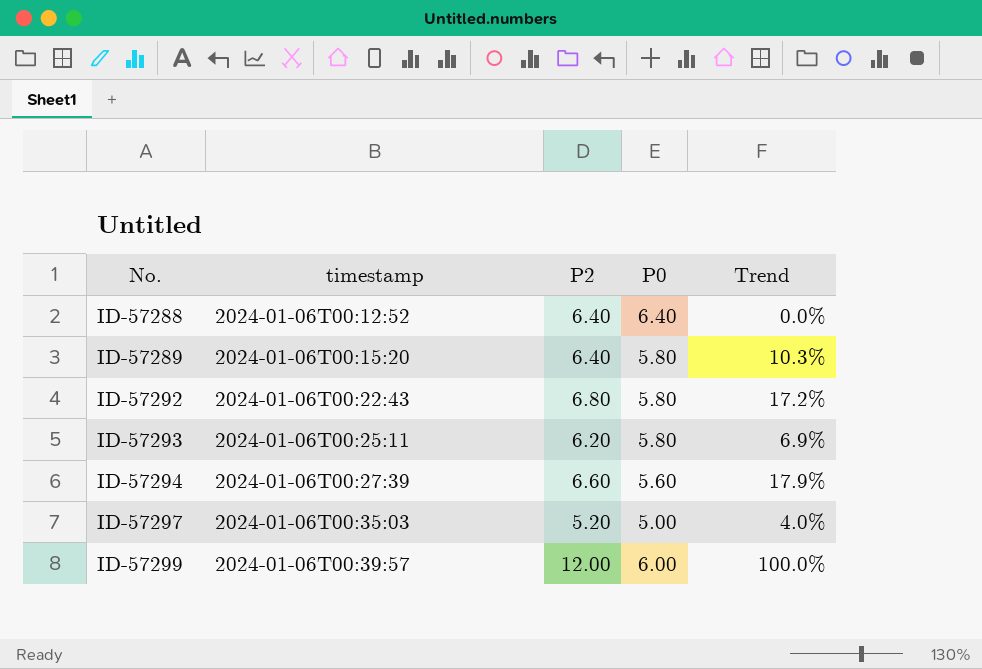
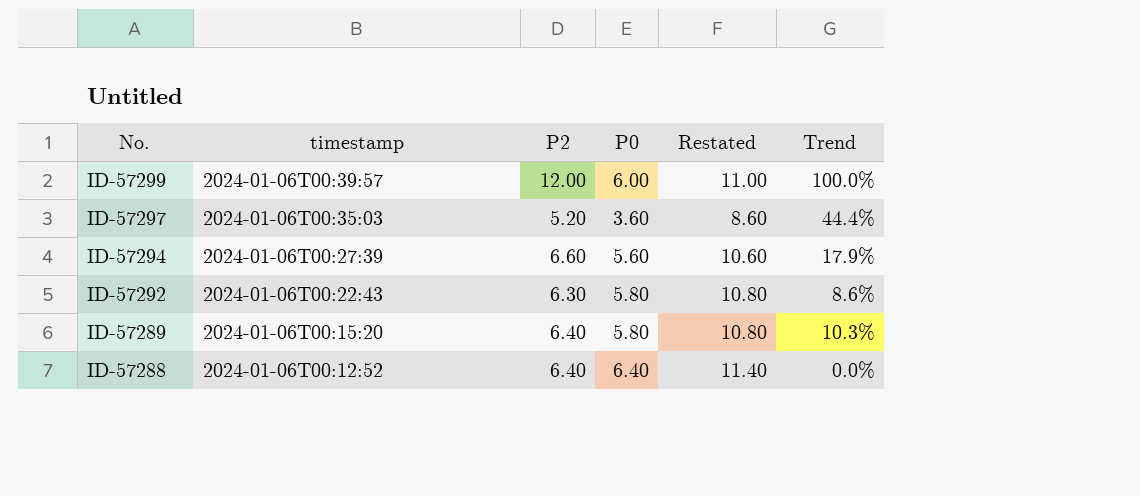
row order: No. ascending -> No. descending
column Restated | formula: none -> [P0] + 5
row ID-57293: 2024-01-06T00:25:11 | 6.20 | 5.80 | 6.9% -> none
ID-57297 | P0: 5.00 -> 3.60
ID-57297 | Trend: 4.0% -> 44.4%
ID-57292 | P2: 6.80 -> 6.30
ID-57292 | Trend: 17.2% -> 8.6%

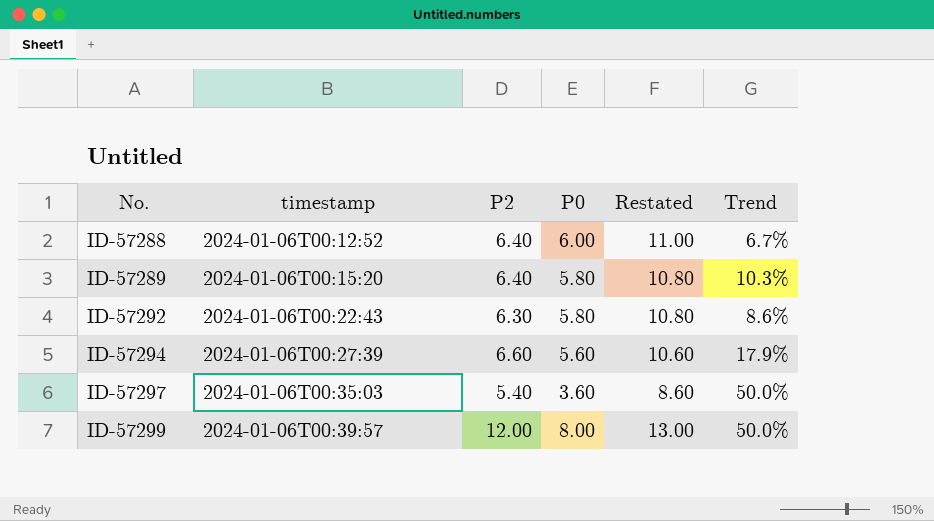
row order: No. descending -> No. ascending
ID-57288 | P0: 6.40 -> 6.00
ID-57288 | Restated: 11.40 -> 11.00
ID-57288 | Trend: 0.0% -> 6.7%
ID-57297 | P2: 5.20 -> 5.40
ID-57297 | Trend: 44.4% -> 50.0%
ID-57299 | P0: 6.00 -> 8.00
ID-57299 | Restated: 11.00 -> 13.00
ID-57299 | Trend: 100.0% -> 50.0%

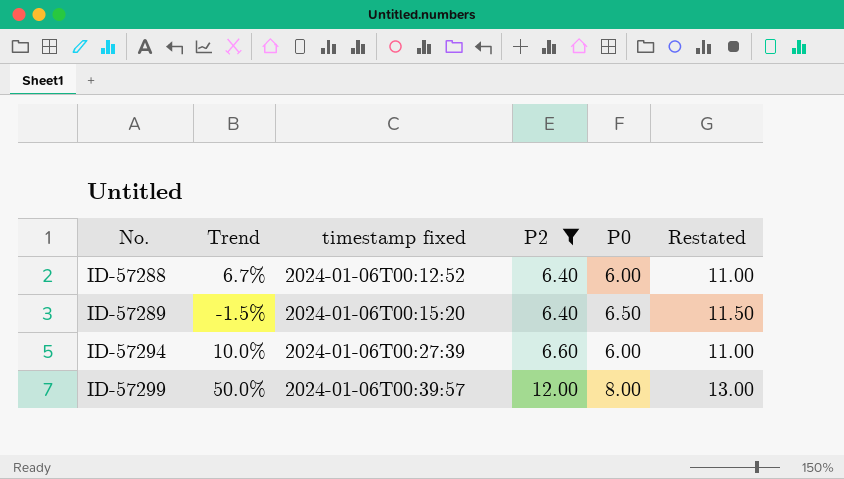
filter: none -> P2 >= 6.40
column Trend | position: 6 -> 2
column name: timestamp -> timestamp fixed
ID-57289 | Trend: 10.3% -> -1.5%
ID-57289 | P0: 5.80 -> 6.50
ID-57289 | Restated: 10.80 -> 11.50
ID-57294 | Trend: 17.9% -> 10.0%
ID-57294 | P0: 5.60 -> 6.00
ID-57294 | Restated: 10.60 -> 11.00

